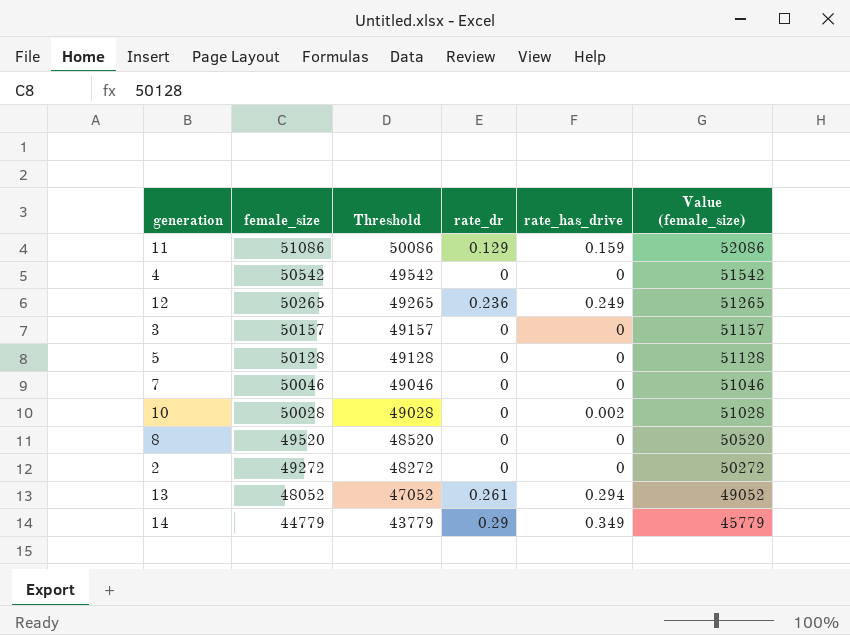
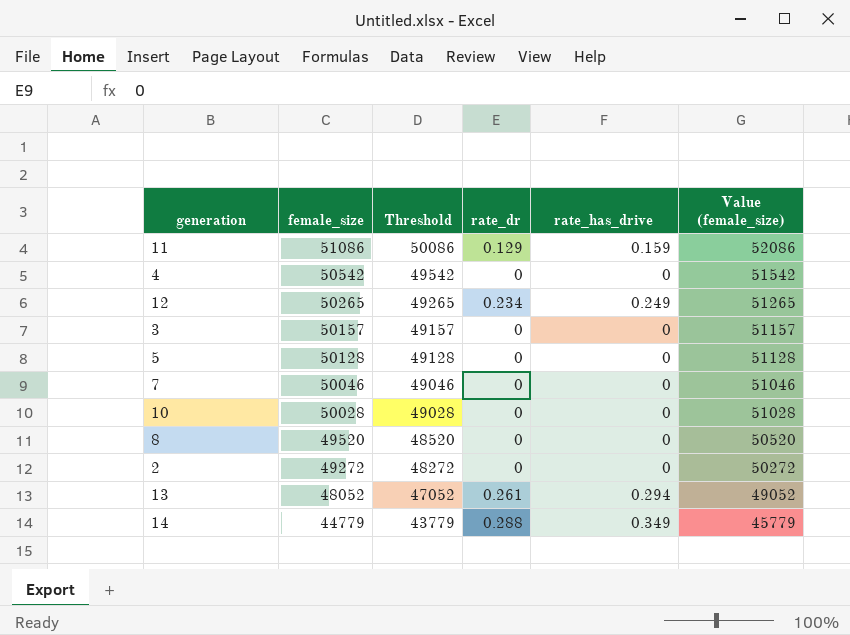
12 | rate_dr: 0.236 -> 0.234
10 | rate_has_drive: 0.002 -> 0
14 | rate_dr: 0.29 -> 0.288

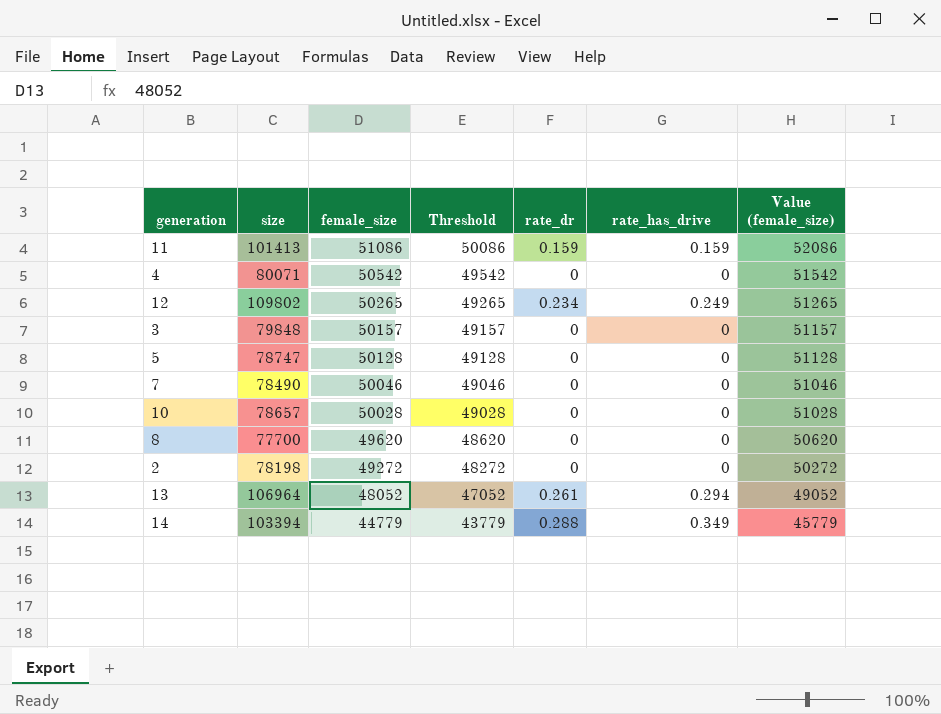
column size | position: none -> 2
11 | rate_dr: 0.129 -> 0.159
8 | female_size: 49520 -> 49620
8 | Threshold: 48520 -> 48620
8 | Value (female_size): 50520 -> 50620

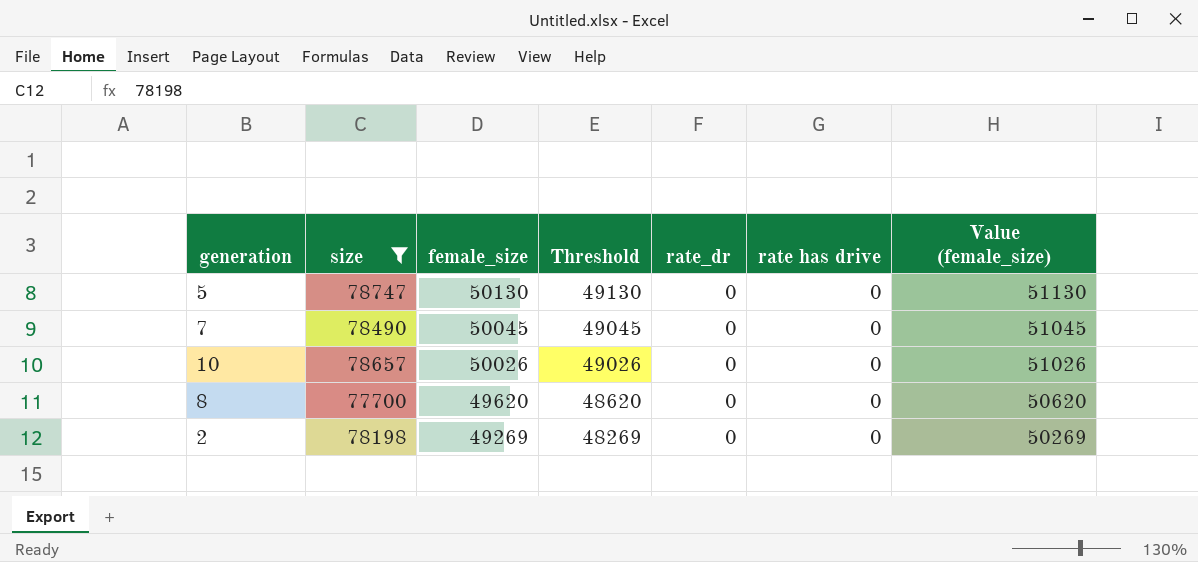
filter: none -> size <= 78747
column name: rate_has_drive -> rate has drive
5 | female_size: 50128 -> 50130
5 | Threshold: 49128 -> 49130
5 | Value (female_size): 51128 -> 51130
7 | female_size: 50046 -> 50045
7 | Threshold: 49046 -> 49045
7 | Value (female_size): 51046 -> 51045
10 | female_size: 50028 -> 50026
10 | Threshold: 49028 -> 49026
10 | Value (female_size): 51028 -> 51026
2 | female_size: 49272 -> 49269
2 | Threshold: 48272 -> 48269
2 | Value (female_size): 50272 -> 50269

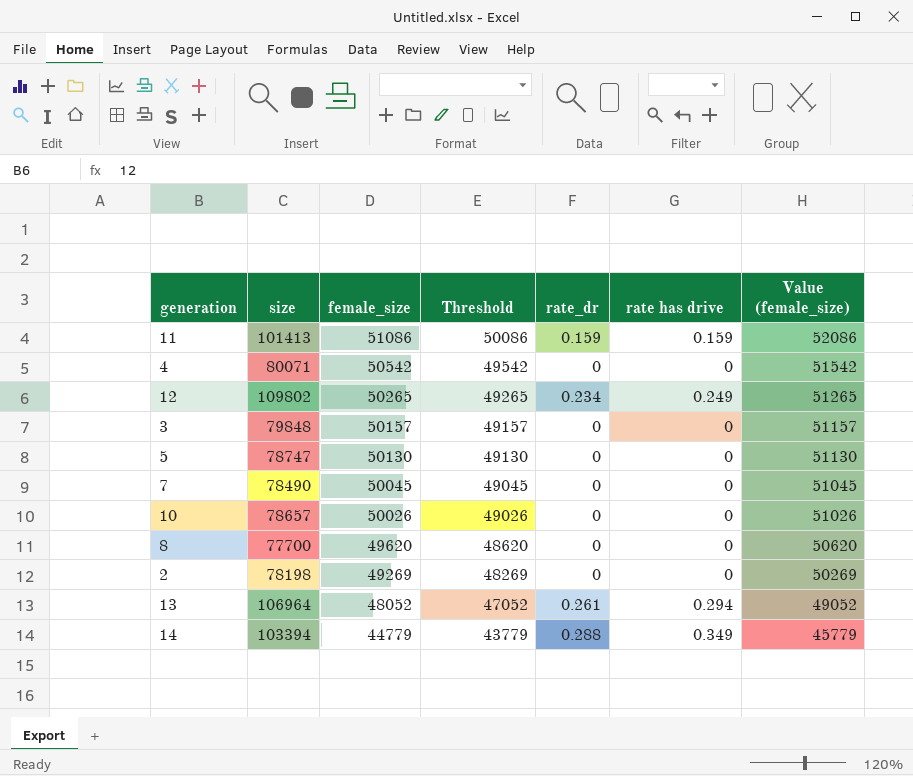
filter: size <= 78747 -> none

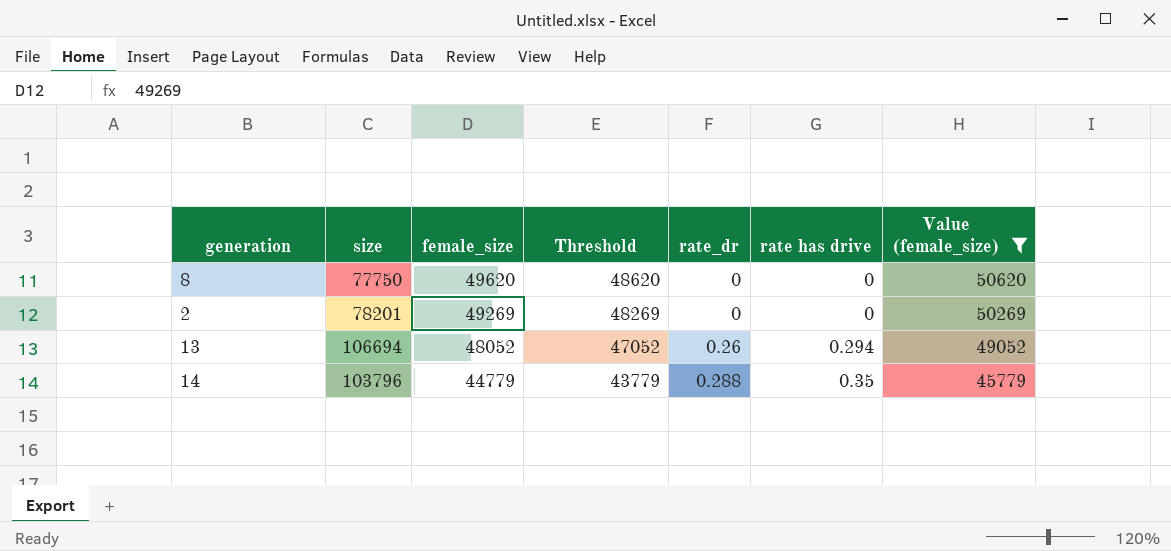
filter: none -> Value (female_size) <= 50620
8 | size: 77700 -> 77750
2 | size: 78198 -> 78201
13 | size: 106964 -> 106694
13 | rate_dr: 0.261 -> 0.26
14 | size: 103394 -> 103796
14 | rate has drive: 0.349 -> 0.35

